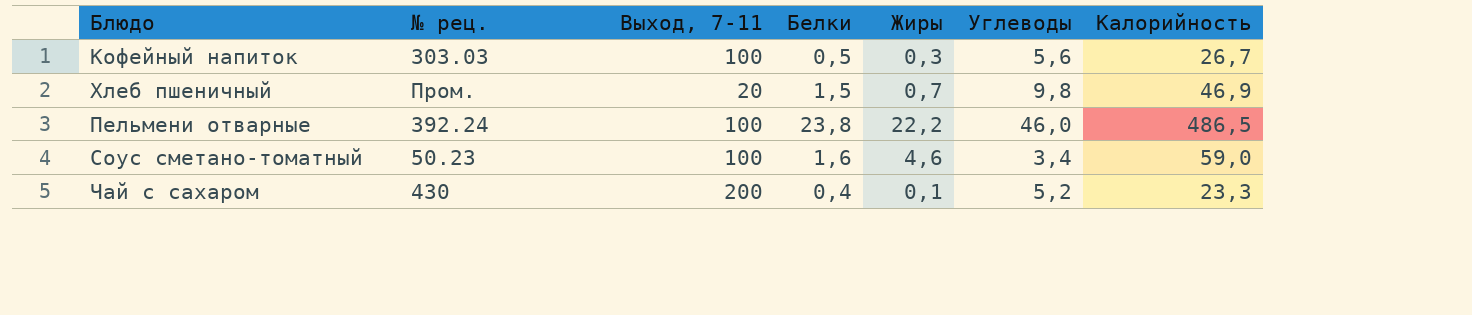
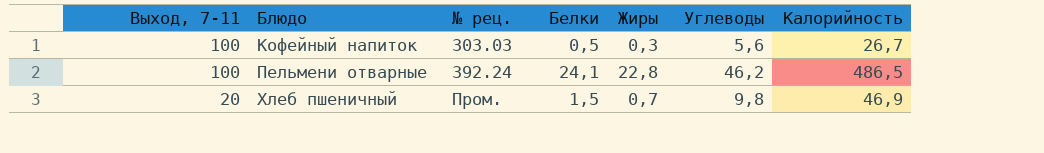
row order: none -> Выход, 7-11 descending
column Выход, 7-11 | position: 3 -> 1
row Соус сметано-томатный: 50.23 | 100 | 1,6 | 4,6 | 3,4 | 59,0 -> none
row Чай с сахаром: 430 | 200 | 0,4 | 0,1 | 5,2 | 23,3 -> none
Пельмени отварные | Белки: 23,8 -> 24,1
Пельмени отварные | Жиры: 22,2 -> 22,8
Пельмени отварные | Углеводы: 46,0 -> 46,2

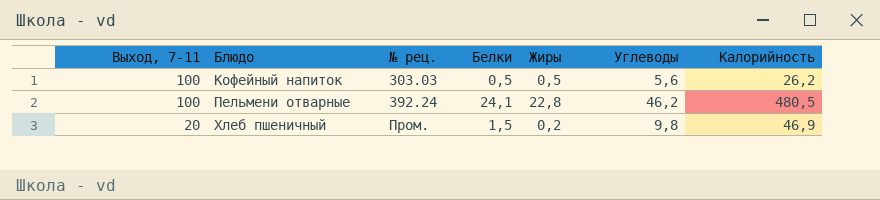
Кофейный напиток | Жиры: 0,3 -> 0,5
Кофейный напиток | Калорийность: 26,7 -> 26,2
Пельмени отварные | Калорийность: 486,5 -> 480,5
Хлеб пшеничный | Жиры: 0,7 -> 0,2

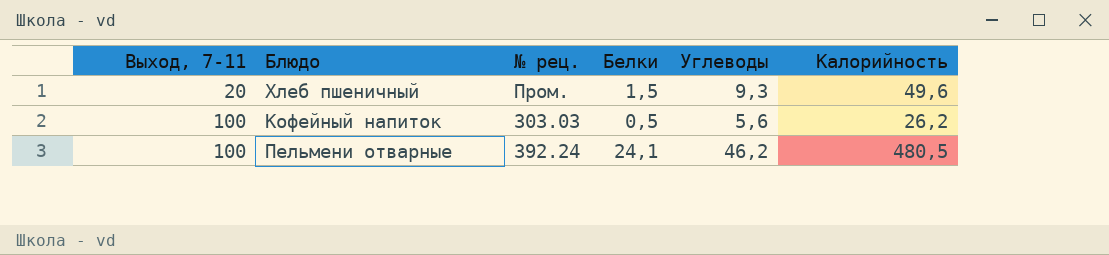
row order: Выход, 7-11 descending -> Выход, 7-11 ascending
column Жиры | position: 5 -> none
Хлеб пшеничный | Углеводы: 9,8 -> 9,3
Хлеб пшеничный | Калорийность: 46,9 -> 49,6

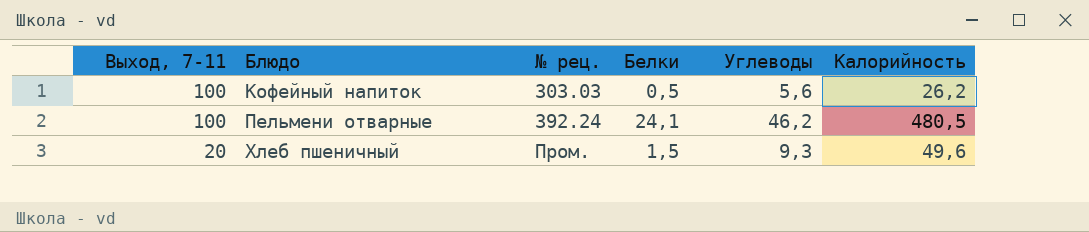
row order: Выход, 7-11 ascending -> Выход, 7-11 descending

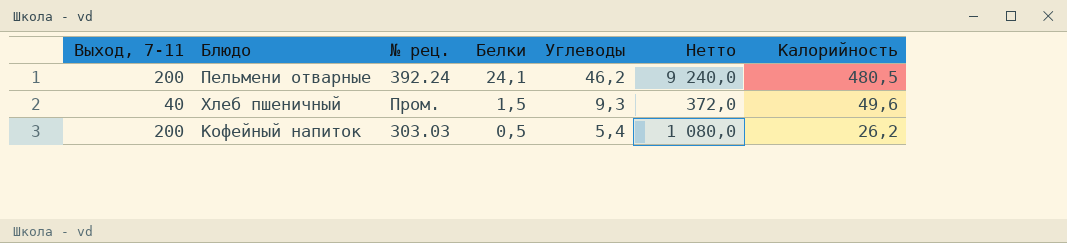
row order: Выход, 7-11 descending -> Белки descending
column Нетто | formula: none -> [Выход, 7-11] * [Углеводы]
Пельмени отварные | Выход, 7-11: 100 -> 200
Хлеб пшеничный | Выход, 7-11: 20 -> 40
Кофейный напиток | Выход, 7-11: 100 -> 200
Кофейный напиток | Углеводы: 5,6 -> 5,4

